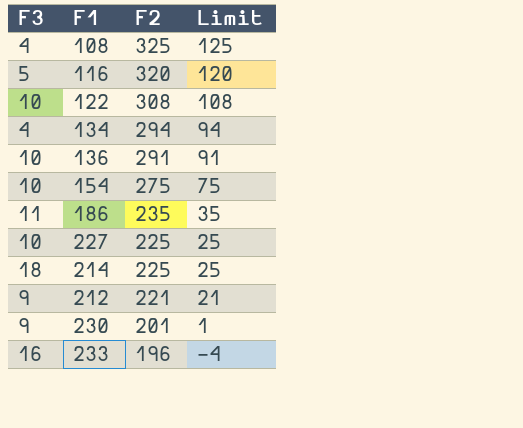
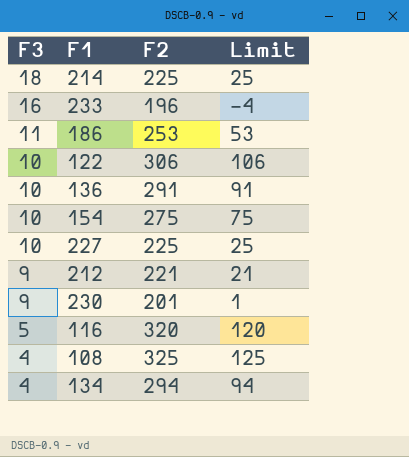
row order: F2 descending -> F3 descending
186 | F2: 235 -> 253
186 | Limit: 35 -> 53
122 | F2: 308 -> 306
122 | Limit: 108 -> 106

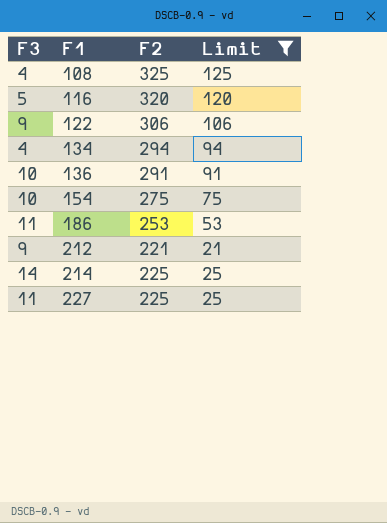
filter: none -> Limit >= 21
row order: F3 descending -> F1 ascending
122 | F3: 10 -> 9
214 | F3: 18 -> 14
227 | F3: 10 -> 11

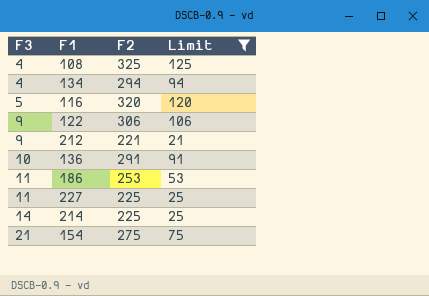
row order: F1 ascending -> F3 ascending
154 | F3: 10 -> 21

